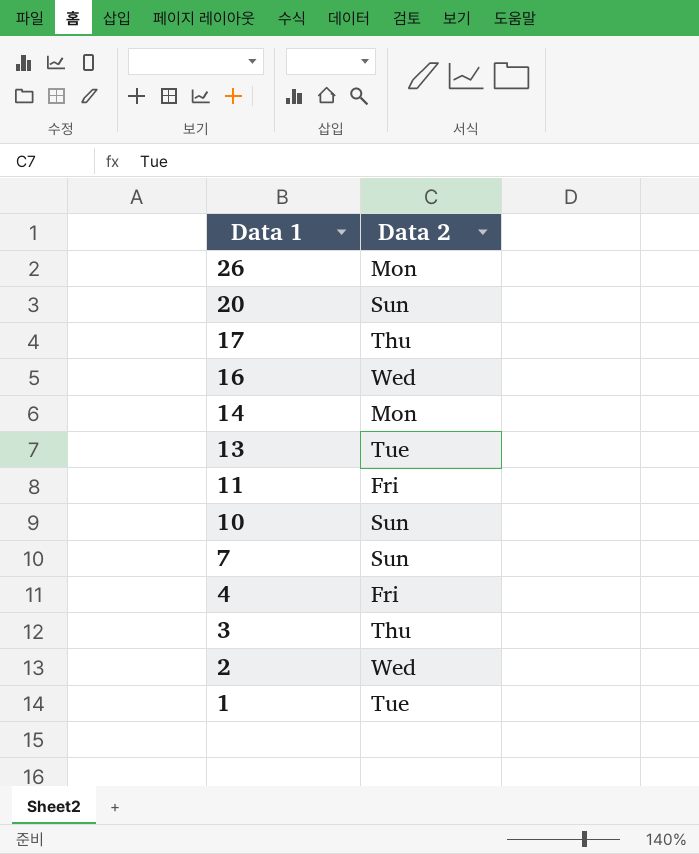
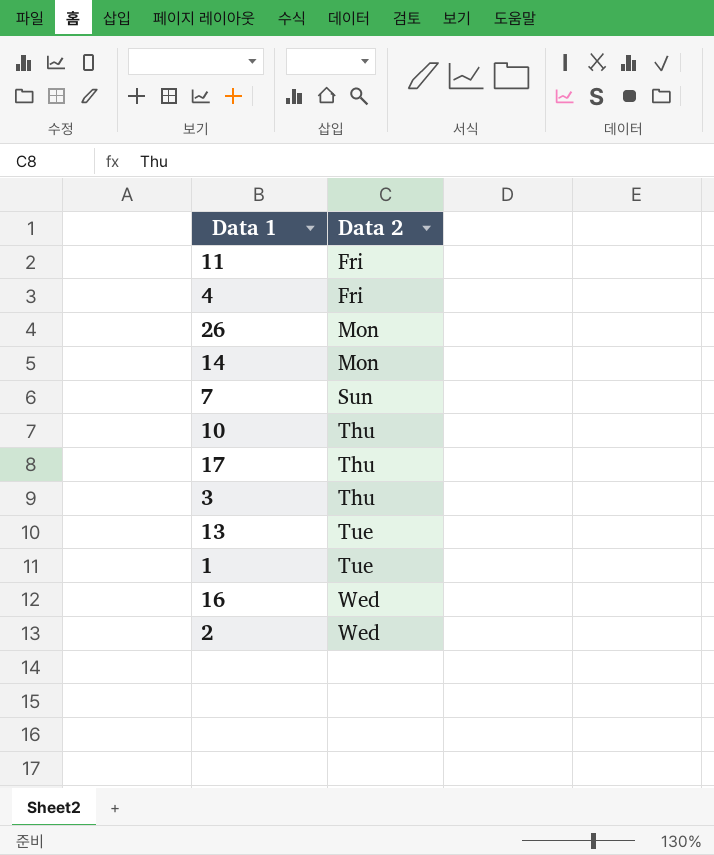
row order: Data 1 descending -> Data 2 ascending
row 20: Sun -> none
10 | Data 2: Sun -> Thu

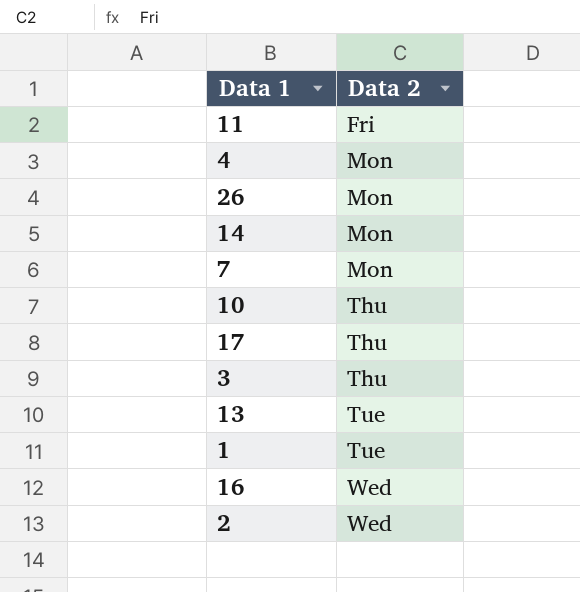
4 | Data 2: Fri -> Mon
7 | Data 2: Sun -> Mon

